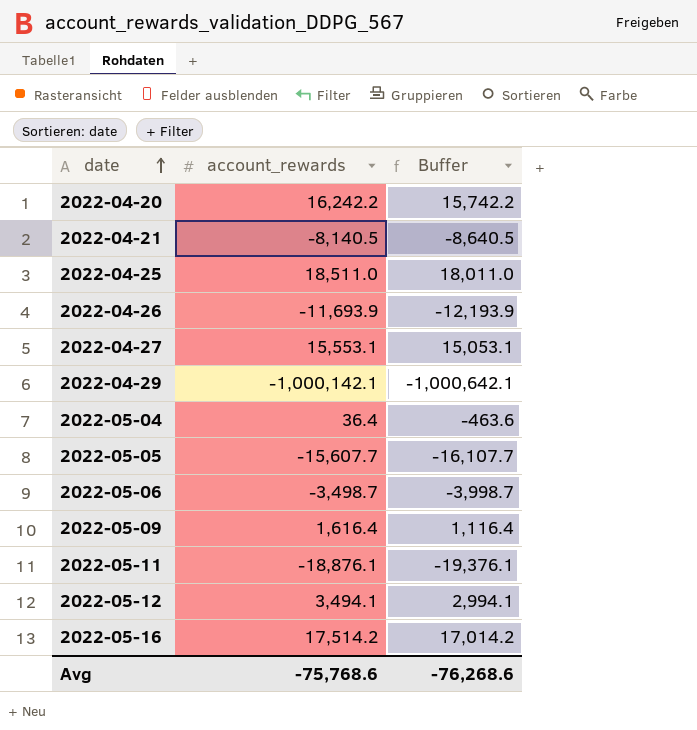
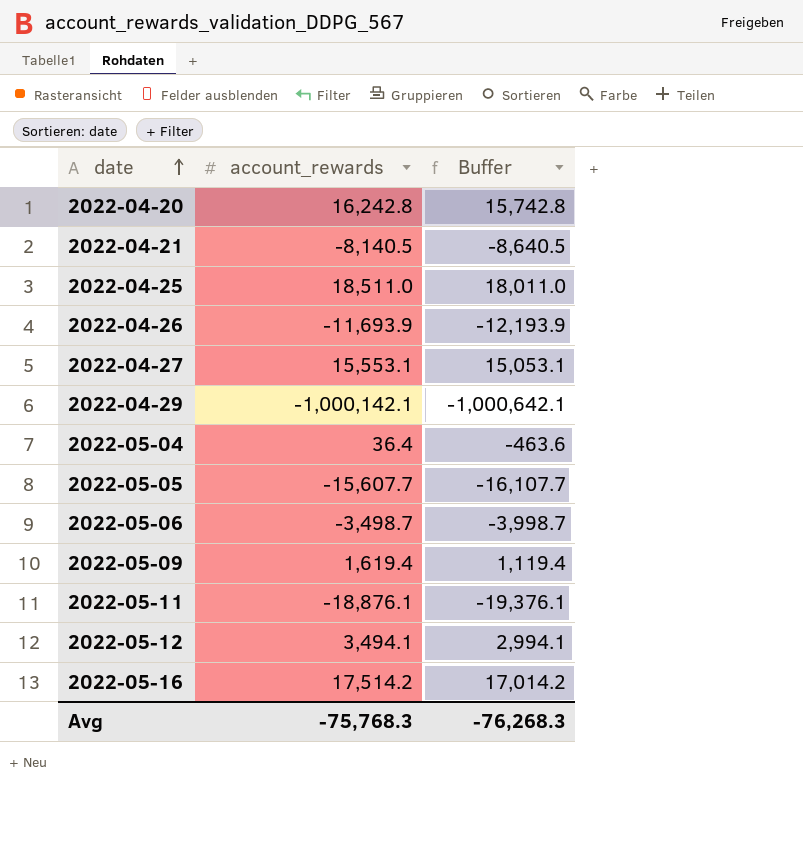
2022-04-20 | account_rewards: 16,242.2 -> 16,242.8
2022-04-20 | Buffer: 15,742.2 -> 15,742.8
2022-05-09 | account_rewards: 1,616.4 -> 1,619.4
2022-05-09 | Buffer: 1,116.4 -> 1,119.4
Avg | account_rewards: -75,768.6 -> -75,768.3
Avg | Buffer: -76,268.6 -> -76,268.3

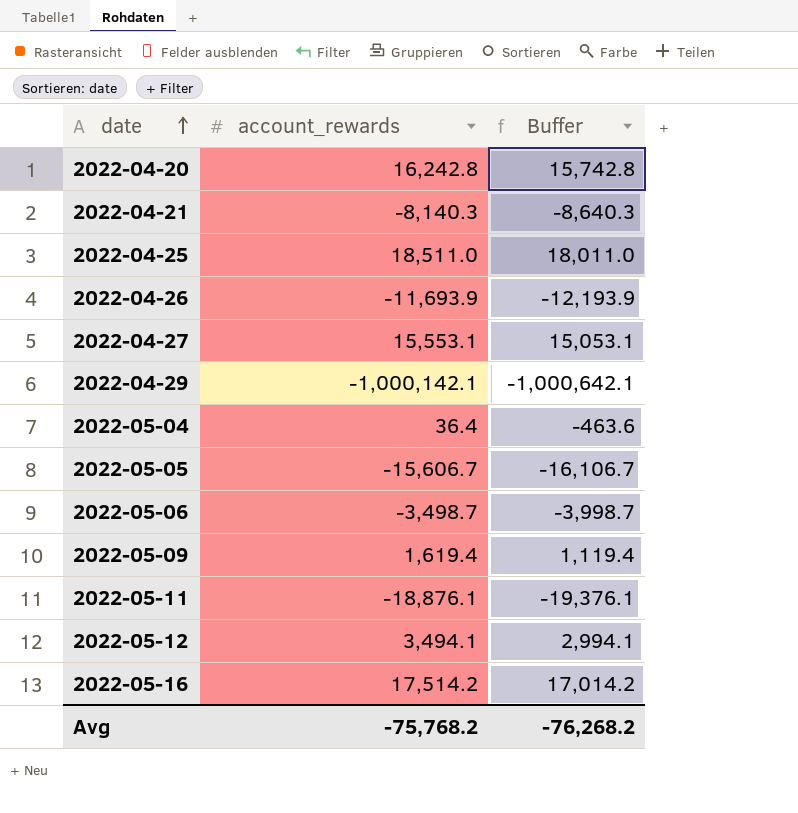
2022-04-21 | account_rewards: -8,140.5 -> -8,140.3
2022-04-21 | Buffer: -8,640.5 -> -8,640.3
2022-05-05 | account_rewards: -15,607.7 -> -15,606.7
2022-05-05 | Buffer: -16,107.7 -> -16,106.7
Avg | account_rewards: -75,768.3 -> -75,768.2
Avg | Buffer: -76,268.3 -> -76,268.2

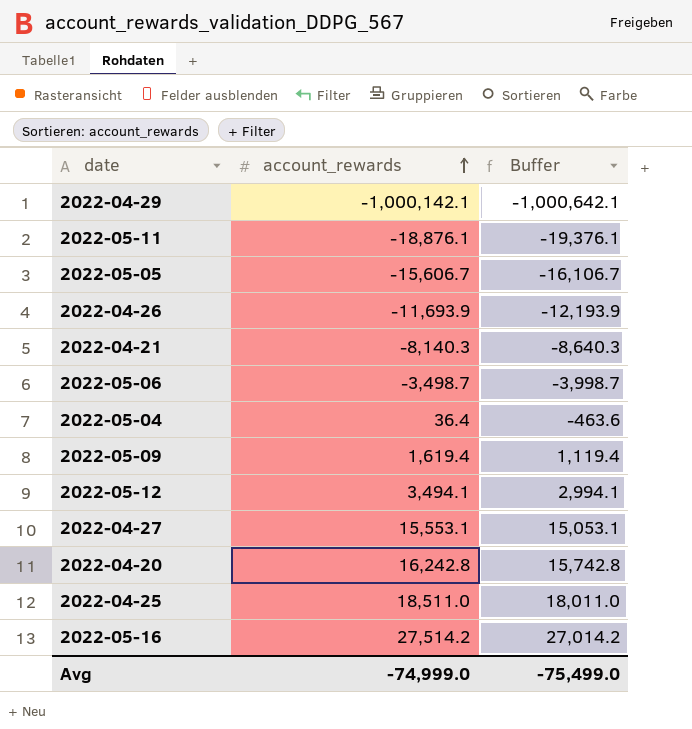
row order: date ascending -> account_rewards ascending
2022-05-16 | account_rewards: 17,514.2 -> 27,514.2
2022-05-16 | Buffer: 17,014.2 -> 27,014.2
Avg | account_rewards: -75,768.2 -> -74,999.0
Avg | Buffer: -76,268.2 -> -75,499.0

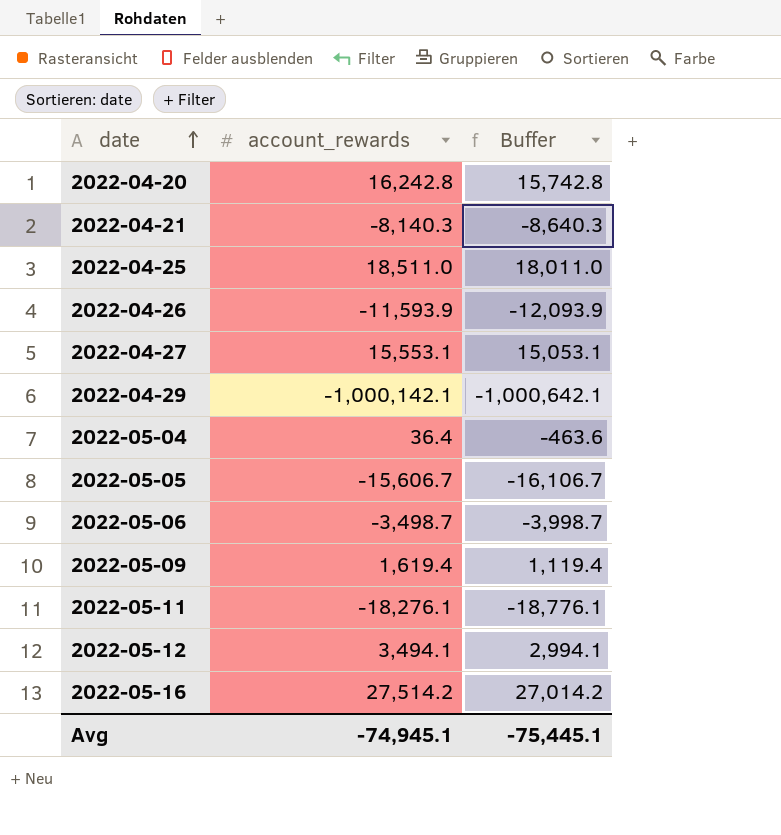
row order: account_rewards ascending -> date ascending
2022-04-26 | account_rewards: -11,693.9 -> -11,593.9
2022-04-26 | Buffer: -12,193.9 -> -12,093.9
2022-05-11 | account_rewards: -18,876.1 -> -18,276.1
2022-05-11 | Buffer: -19,376.1 -> -18,776.1
Avg | account_rewards: -74,999.0 -> -74,945.1
Avg | Buffer: -75,499.0 -> -75,445.1

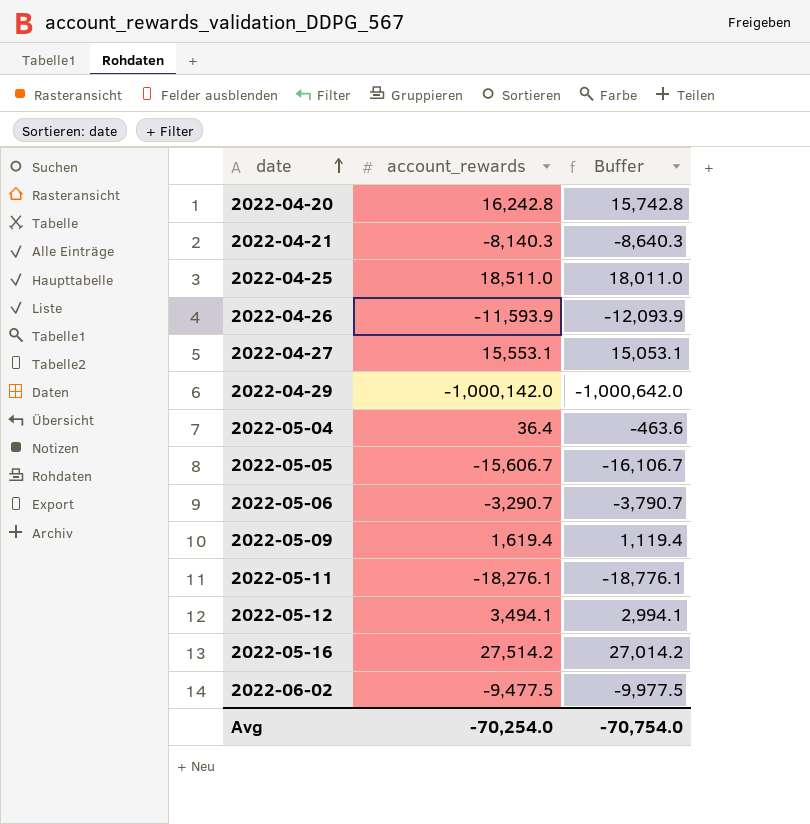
2022-04-29 | account_rewards: -1,000,142.1 -> -1,000,142.0
2022-04-29 | Buffer: -1,000,642.1 -> -1,000,642.0
2022-05-06 | account_rewards: -3,498.7 -> -3,290.7
2022-05-06 | Buffer: -3,998.7 -> -3,790.7
row 2022-06-02: none -> -9,477.5 | -9,977.5
Avg | account_rewards: -74,945.1 -> -70,254.0
Avg | Buffer: -75,445.1 -> -70,754.0

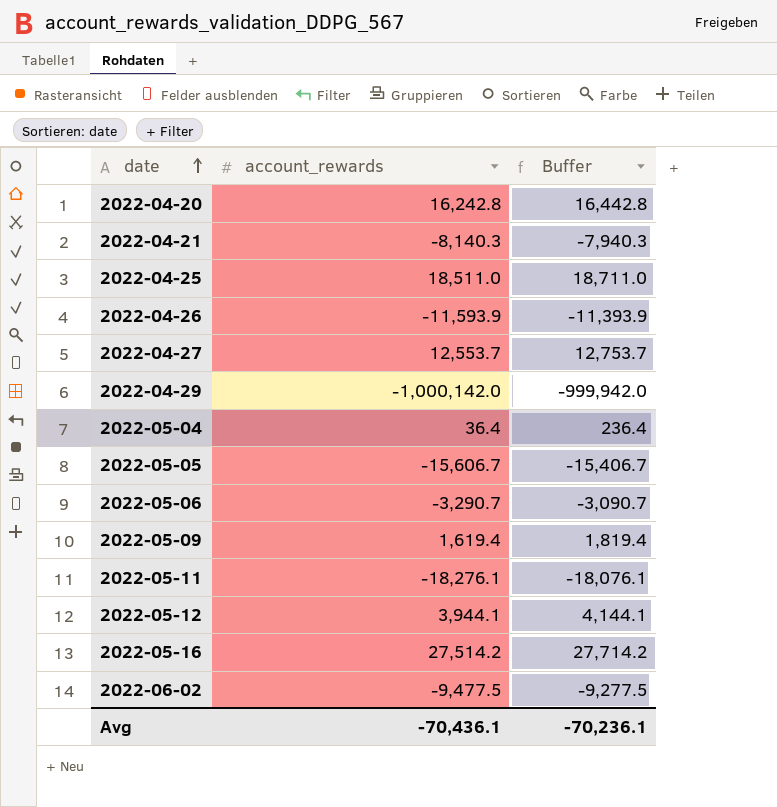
column Buffer | formula: [account_rewards] - 500 -> [account_rewards] + 200
2022-04-27 | account_rewards: 15,553.1 -> 12,553.7
2022-05-12 | account_rewards: 3,494.1 -> 3,944.1
Avg | account_rewards: -70,254.0 -> -70,436.1
Avg | Buffer: -70,754.0 -> -70,236.1

